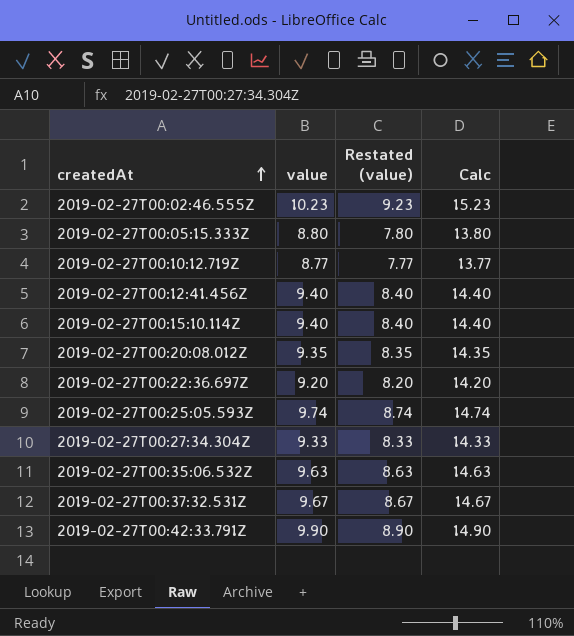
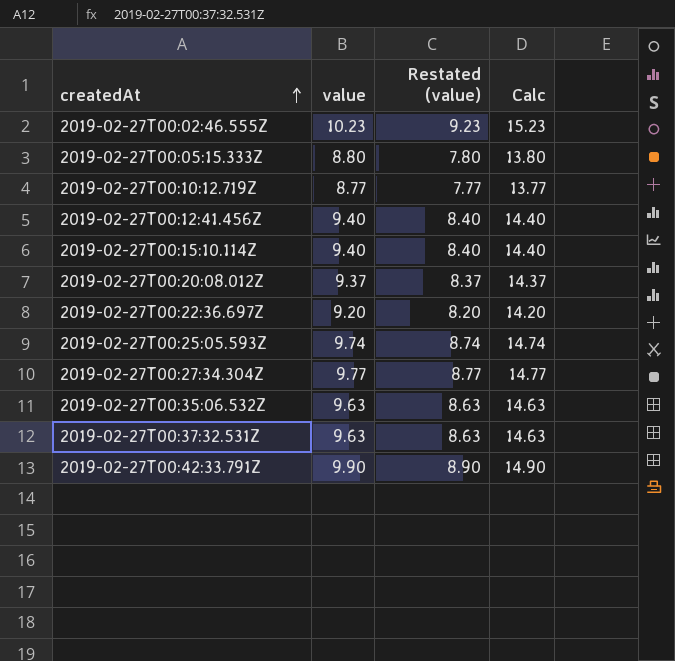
2019-02-27T00:20:08.012Z | value: 9.35 -> 9.37
2019-02-27T00:20:08.012Z | Restated (value): 8.35 -> 8.37
2019-02-27T00:20:08.012Z | Calc: 14.35 -> 14.37
2019-02-27T00:27:34.304Z | value: 9.33 -> 9.77
2019-02-27T00:27:34.304Z | Restated (value): 8.33 -> 8.77
2019-02-27T00:27:34.304Z | Calc: 14.33 -> 14.77
2019-02-27T00:37:32.531Z | value: 9.67 -> 9.63
2019-02-27T00:37:32.531Z | Restated (value): 8.67 -> 8.63
2019-02-27T00:37:32.531Z | Calc: 14.67 -> 14.63

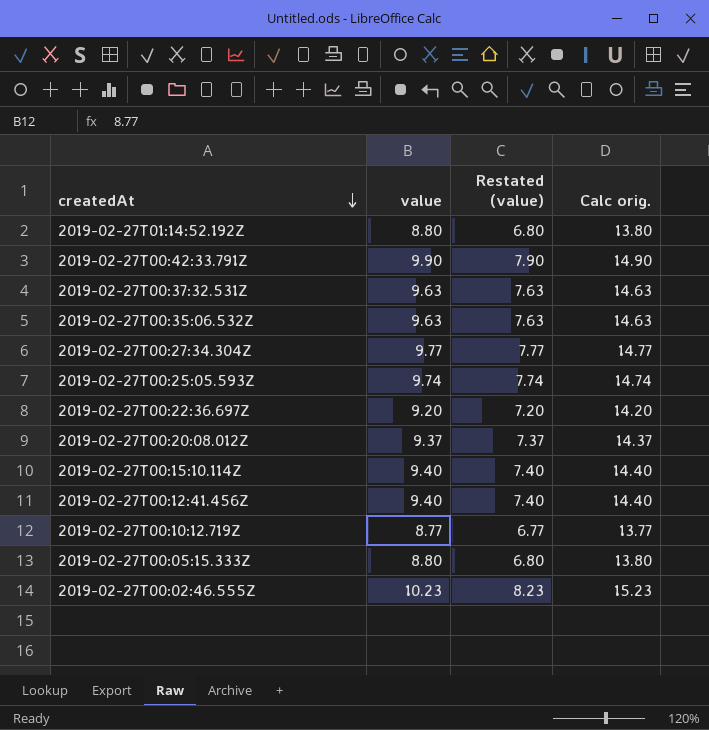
row order: createdAt ascending -> createdAt descending
column Restated (value) | formula: [value] - 1 -> [value] - 2
column name: Calc -> Calc orig.
row 2019-02-27T01:14:52.192Z: none -> 8.80 | 6.80 | 13.80

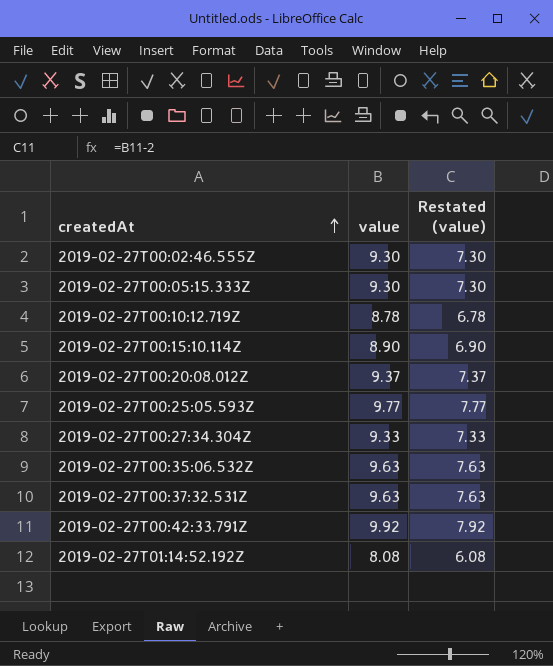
row order: createdAt descending -> createdAt ascending
column Calc orig. | formula: [value] + 5 -> none
row 2019-02-27T00:22:36.697Z: 9.20 | 7.20 | 14.20 -> none
row 2019-02-27T00:12:41.456Z: 9.40 | 7.40 | 14.40 -> none
2019-02-27T00:02:46.555Z | value: 10.23 -> 9.30
2019-02-27T00:02:46.555Z | Restated (value): 8.23 -> 7.30
2019-02-27T00:05:15.333Z | value: 8.80 -> 9.30
2019-02-27T00:05:15.333Z | Restated (value): 6.80 -> 7.30
2019-02-27T00:10:12.719Z | value: 8.77 -> 8.78
2019-02-27T00:10:12.719Z | Restated (value): 6.77 -> 6.78
2019-02-27T00:15:10.114Z | value: 9.40 -> 8.90
2019-02-27T00:15:10.114Z | Restated (value): 7.40 -> 6.90
2019-02-27T00:25:05.593Z | value: 9.74 -> 9.77
2019-02-27T00:25:05.593Z | Restated (value): 7.74 -> 7.77
2019-02-27T00:27:34.304Z | value: 9.77 -> 9.33
2019-02-27T00:27:34.304Z | Restated (value): 7.77 -> 7.33
2019-02-27T00:42:33.791Z | value: 9.90 -> 9.92
2019-02-27T00:42:33.791Z | Restated (value): 7.90 -> 7.92
2019-02-27T01:14:52.192Z | value: 8.80 -> 8.08
2019-02-27T01:14:52.192Z | Restated (value): 6.80 -> 6.08

